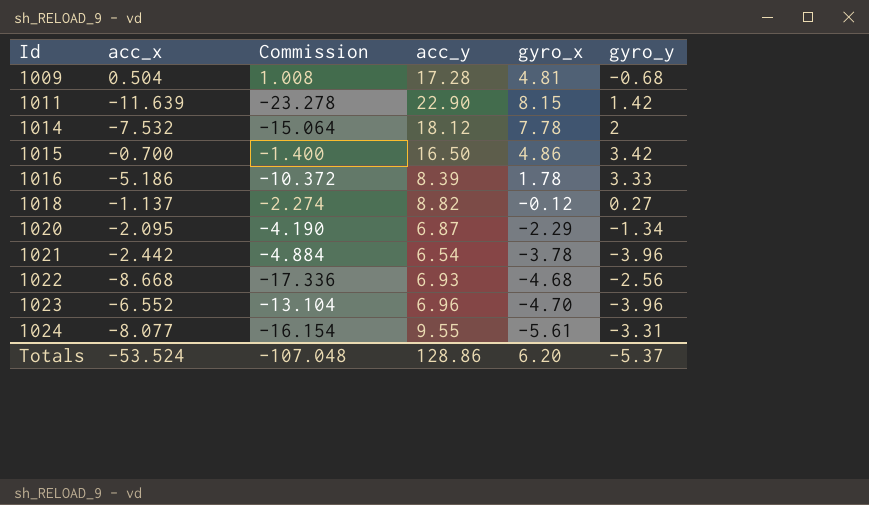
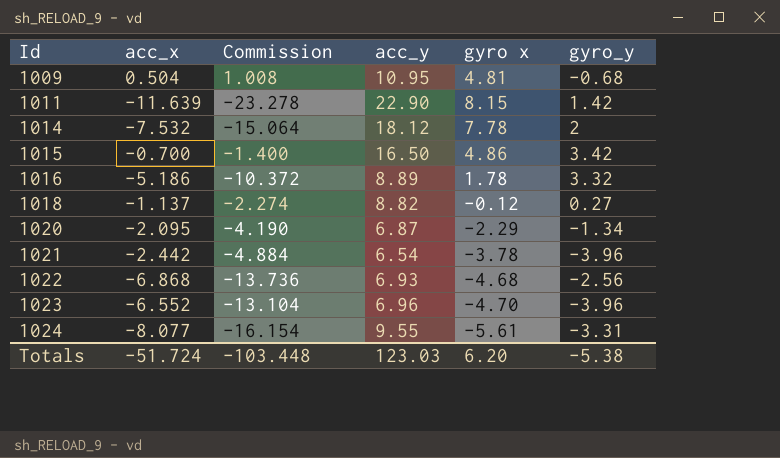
column name: gyro_x -> gyro x
1009 | acc_y: 17.28 -> 10.95
1016 | acc_y: 8.39 -> 8.89
1016 | gyro_y: 3.33 -> 3.32
1022 | acc_x: -8.668 -> -6.868
1022 | Commission: -17.336 -> -13.736
Totals | acc_x: -53.524 -> -51.724
Totals | Commission: -107.048 -> -103.448
Totals | acc_y: 128.86 -> 123.03
Totals | gyro_y: -5.37 -> -5.38

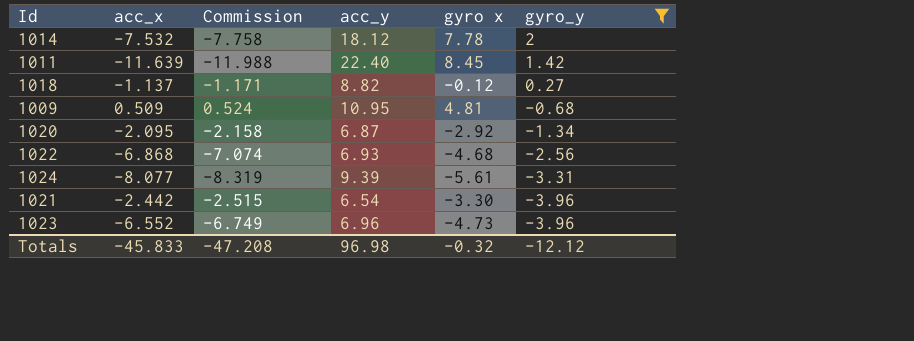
filter: none -> gyro_y <= 2
row order: Id ascending -> gyro_y descending
column Commission | formula: [acc_x] * 2 -> [acc_x] * 1.03
1011 | acc_y: 22.90 -> 22.40
1011 | gyro x: 8.15 -> 8.45
1009 | acc_x: 0.504 -> 0.509
1020 | gyro x: -2.29 -> -2.92
1024 | acc_y: 9.55 -> 9.39
1021 | gyro x: -3.78 -> -3.30
1023 | gyro x: -4.70 -> -4.73
Totals | acc_x: -51.724 -> -45.833
Totals | Commission: -103.448 -> -47.208
Totals | acc_y: 123.03 -> 96.98
Totals | gyro x: 6.20 -> -0.32
Totals | gyro_y: -5.38 -> -12.12

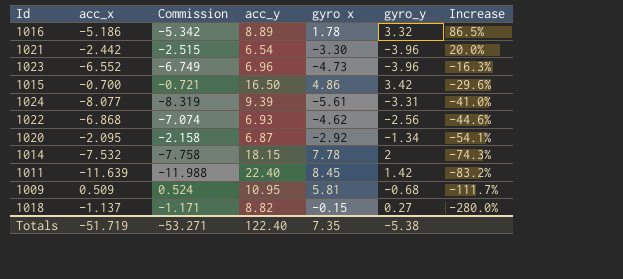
filter: gyro_y <= 2 -> none
row order: gyro_y descending -> Increase descending
column Increase | formula: none -> ([gyro_y] - [gyro x]) / [gyro x]
1022 | gyro x: -4.68 -> -4.62
1014 | acc_y: 18.12 -> 18.15
1009 | gyro x: 4.81 -> 5.81
1018 | gyro x: -0.12 -> -0.15
Totals | acc_x: -45.833 -> -51.719
Totals | Commission: -47.208 -> -53.271
Totals | acc_y: 96.98 -> 122.40
Totals | gyro x: -0.32 -> 7.35
Totals | gyro_y: -12.12 -> -5.38

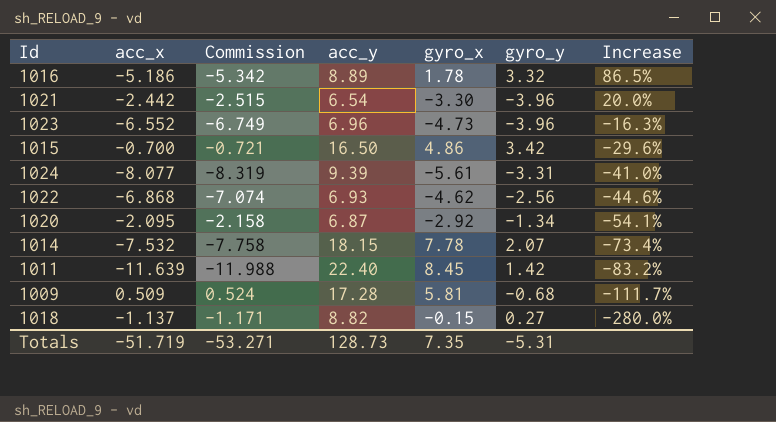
column name: gyro x -> gyro_x
1014 | gyro_y: 2 -> 2.07
1014 | Increase: -74.3% -> -73.4%
1009 | acc_y: 10.95 -> 17.28
Totals | acc_y: 122.40 -> 128.73
Totals | gyro_y: -5.38 -> -5.31

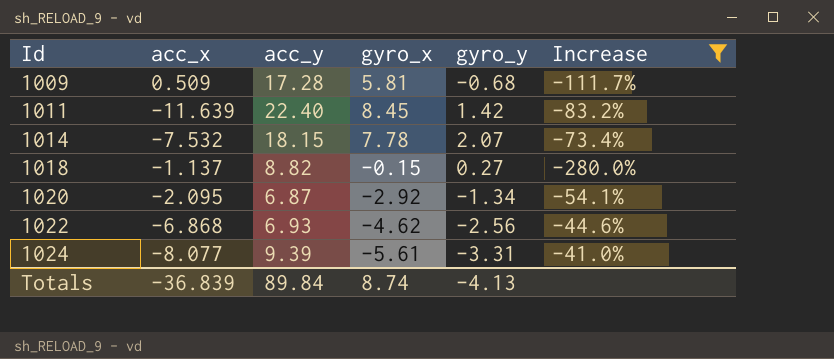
filter: none -> Increase <= -41.0%
row order: Increase descending -> Id ascending
column Commission | formula: [acc_x] * 1.03 -> none
Totals | acc_x: -51.719 -> -36.839
Totals | acc_y: 128.73 -> 89.84
Totals | gyro_x: 7.35 -> 8.74
Totals | gyro_y: -5.31 -> -4.13

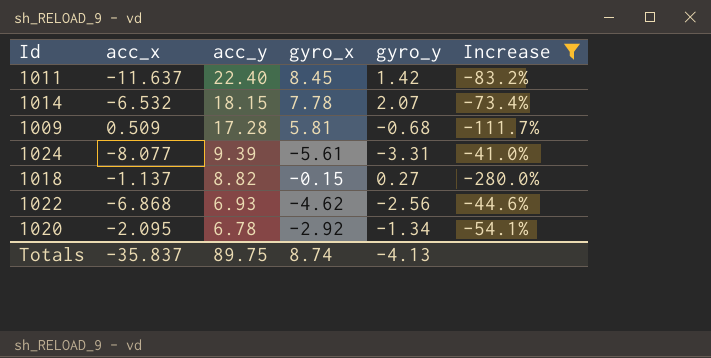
row order: Id ascending -> acc_y descending
1011 | acc_x: -11.639 -> -11.637
1014 | acc_x: -7.532 -> -6.532
1020 | acc_y: 6.87 -> 6.78
Totals | acc_x: -36.839 -> -35.837
Totals | acc_y: 89.84 -> 89.75

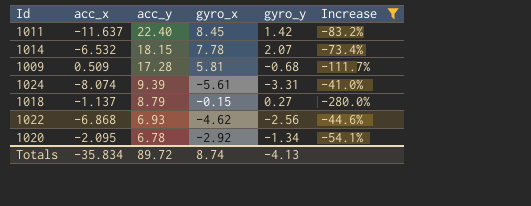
1024 | acc_x: -8.077 -> -8.074
1018 | acc_y: 8.82 -> 8.79
Totals | acc_x: -35.837 -> -35.834
Totals | acc_y: 89.75 -> 89.72

